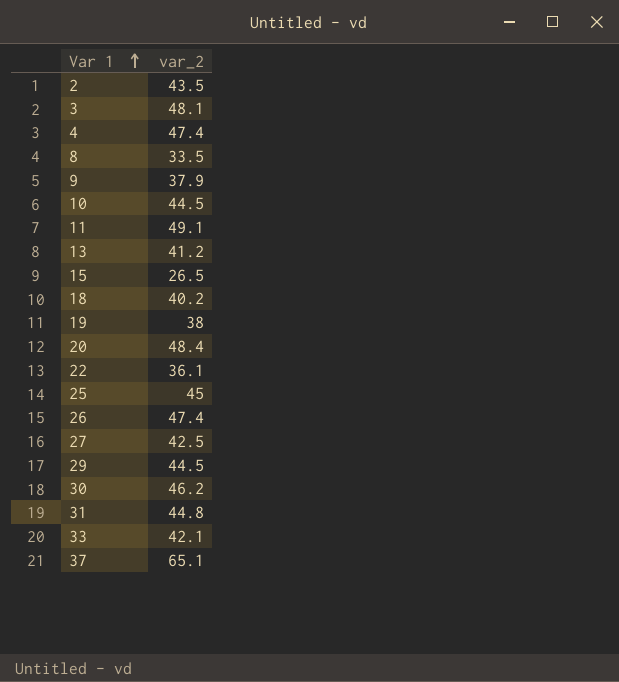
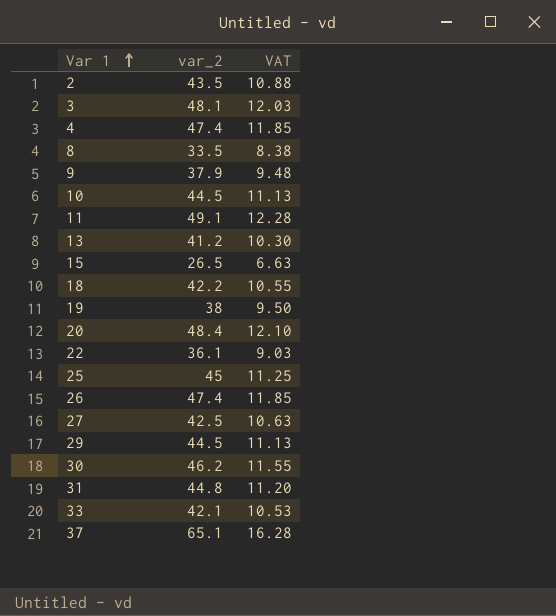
column VAT | formula: none -> [var_2] * 0.25
18 | var_2: 40.2 -> 42.2

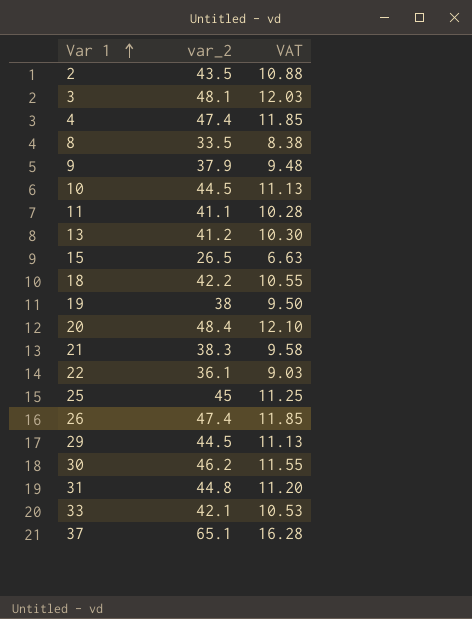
row 27: 42.5 | 10.63 -> none
11 | var_2: 49.1 -> 41.1
11 | VAT: 12.28 -> 10.28
row 21: none -> 38.3 | 9.58

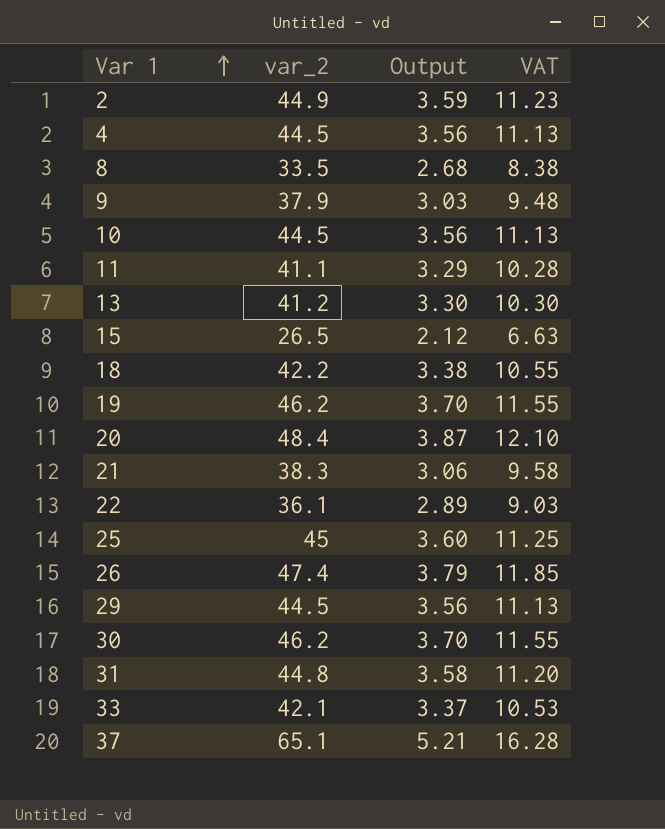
column Output | formula: none -> [var_2] * 0.08
row 3: 48.1 | 12.03 -> none
2 | var_2: 43.5 -> 44.9
2 | VAT: 10.88 -> 11.23
4 | var_2: 47.4 -> 44.5
4 | VAT: 11.85 -> 11.13
19 | var_2: 38 -> 46.2
19 | VAT: 9.50 -> 11.55

